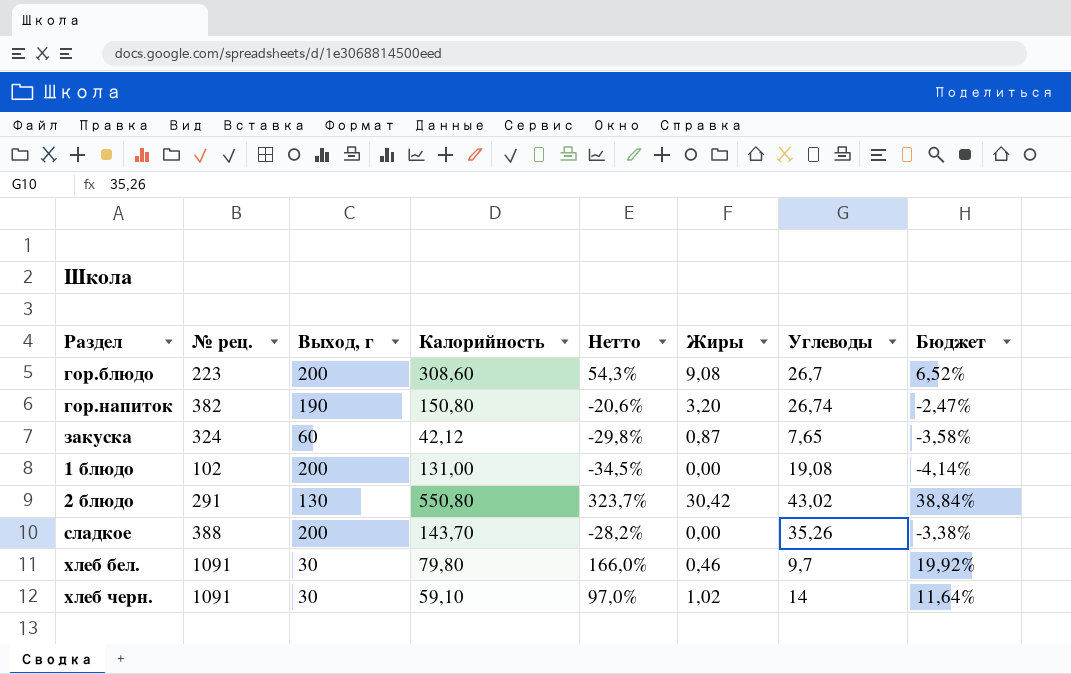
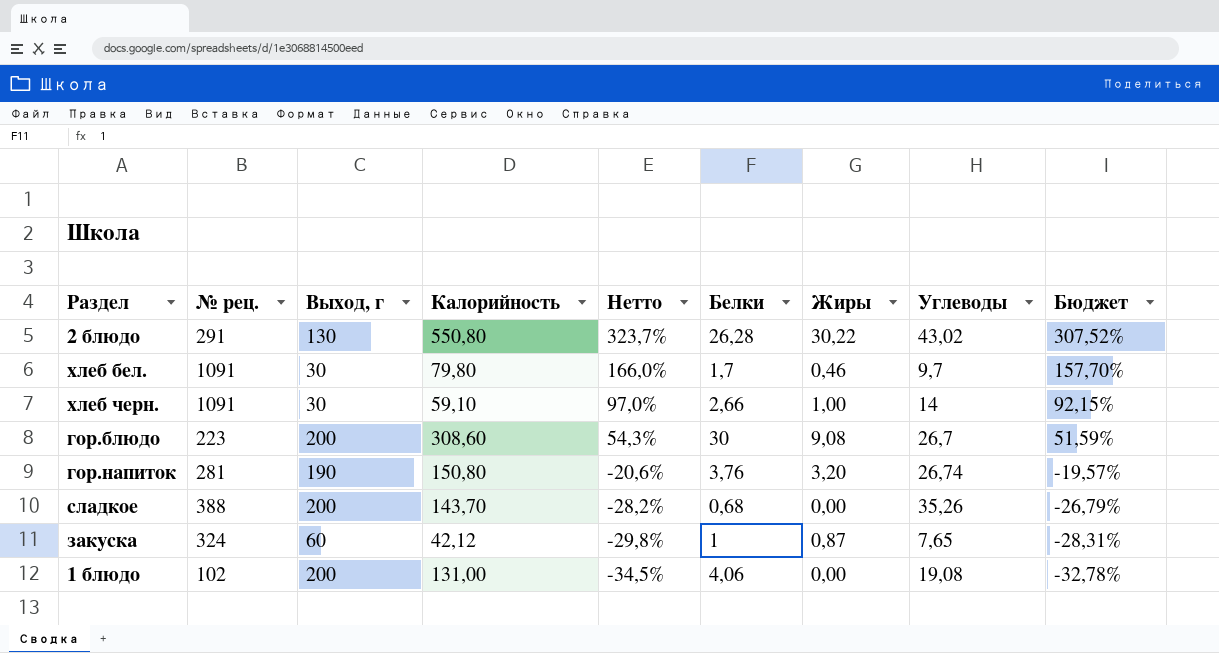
row order: none -> Нетто descending
column Белки | position: none -> 6
column Бюджет | formula: [Нетто] * 0,12 -> [Нетто] * 0,95
2 блюдо | Жиры: 30,42 -> 30,22
хлеб черн. | Жиры: 1,02 -> 1,00
гор.напиток | № рец.: 382 -> 281

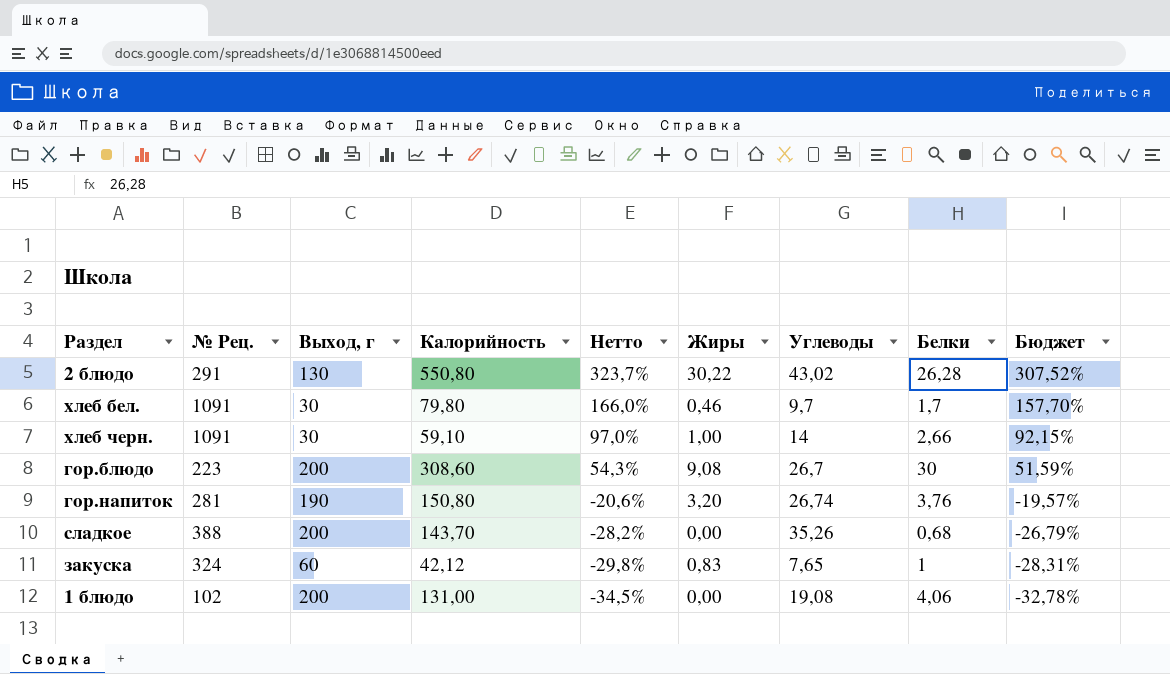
column name: № рец. -> № Рец.
column Белки | position: 6 -> 8
закуска | Жиры: 0,87 -> 0,83

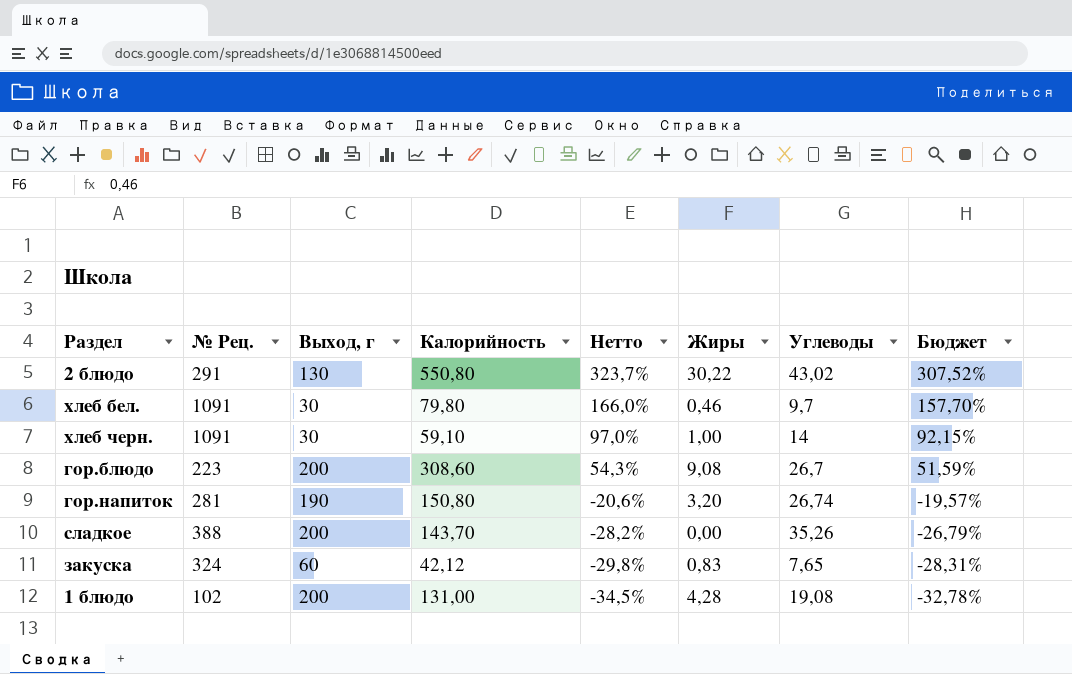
column Белки | position: 8 -> none
1 блюдо | Жиры: 0,00 -> 4,28

